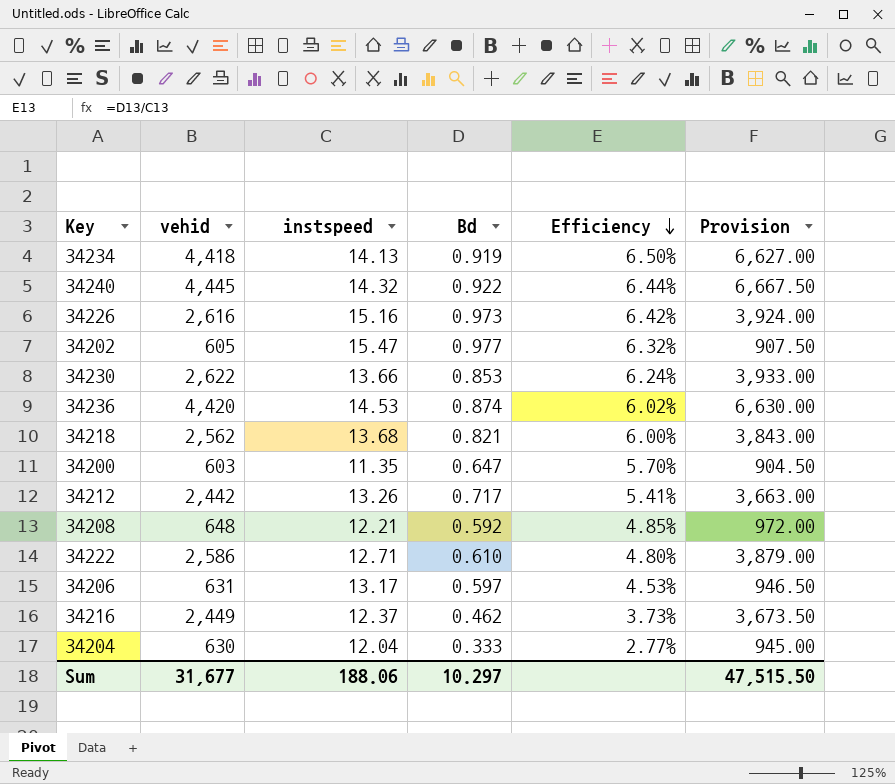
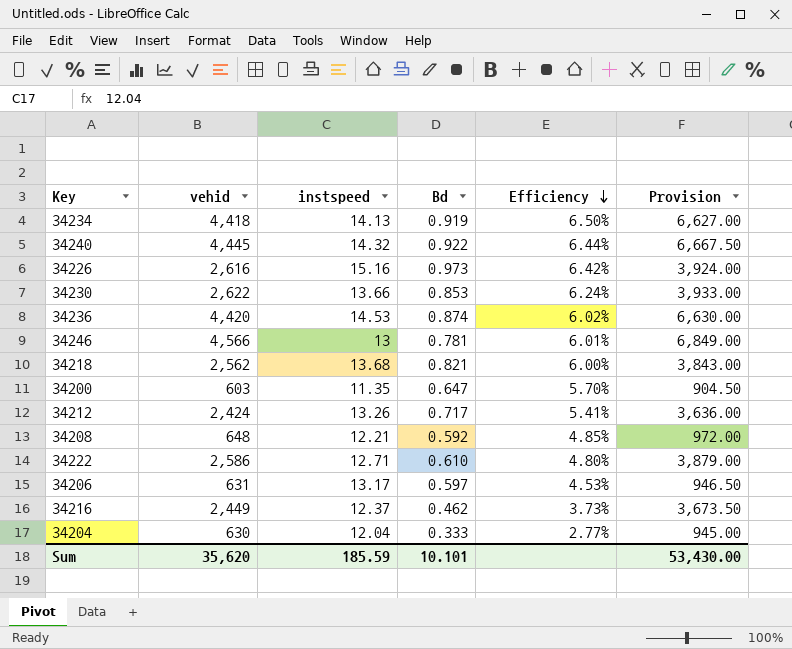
row 34202: 605 | 15.47 | 0.977 | 6.32% | 907.50 -> none
row 34246: none -> 4,566 | 13 | 0.781 | 6.01% | 6,849.00
34212 | vehid: 2,442 -> 2,424
34212 | Provision: 3,663.00 -> 3,636.00
Sum | vehid: 31,677 -> 35,620
Sum | instspeed: 188.06 -> 185.59
Sum | Bd: 10.297 -> 10.101
Sum | Provision: 47,515.50 -> 53,430.00

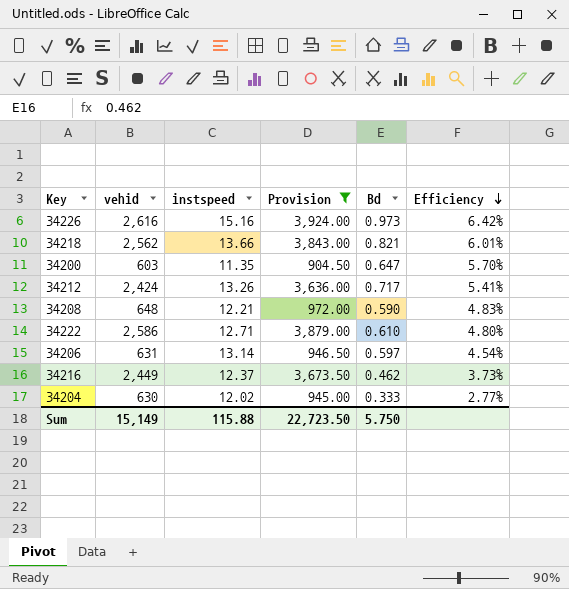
filter: none -> Provision <= 3,924.00
column Provision | position: 6 -> 4
34218 | instspeed: 13.68 -> 13.66
34218 | Efficiency: 6.00% -> 6.01%
34208 | Bd: 0.592 -> 0.590
34208 | Efficiency: 4.85% -> 4.83%
34206 | instspeed: 13.17 -> 13.14
34206 | Efficiency: 4.53% -> 4.54%
34204 | instspeed: 12.04 -> 12.02
Sum | vehid: 35,620 -> 15,149
Sum | instspeed: 185.59 -> 115.88
Sum | Provision: 53,430.00 -> 22,723.50
Sum | Bd: 10.101 -> 5.750

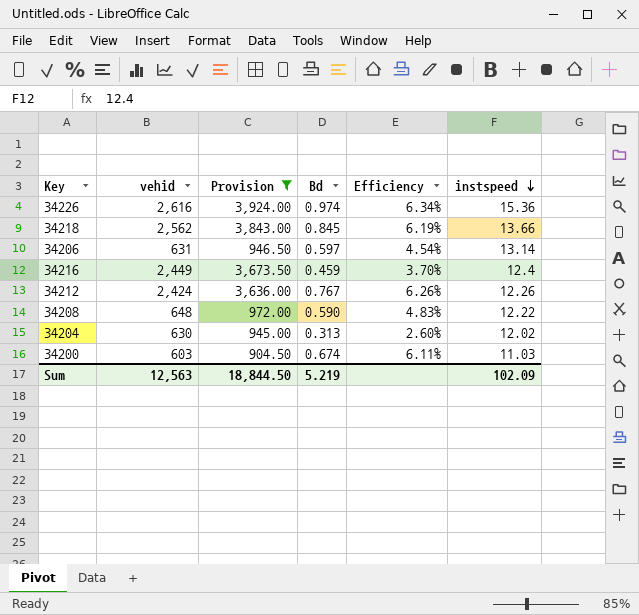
row order: Efficiency descending -> instspeed descending
column instspeed | position: 3 -> 6
row 34222: 2,586 | 12.71 | 3,879.00 | 0.610 | 4.80% -> none
34226 | Bd: 0.973 -> 0.974
34226 | Efficiency: 6.42% -> 6.34%
34226 | instspeed: 15.16 -> 15.36
34218 | Bd: 0.821 -> 0.845
34218 | Efficiency: 6.01% -> 6.19%
34216 | Bd: 0.462 -> 0.459
34216 | Efficiency: 3.73% -> 3.70%
34216 | instspeed: 12.37 -> 12.4
34212 | Bd: 0.717 -> 0.767
34212 | Efficiency: 5.41% -> 6.26%
34212 | instspeed: 13.26 -> 12.26
34208 | instspeed: 12.21 -> 12.22
34204 | Bd: 0.333 -> 0.313
34204 | Efficiency: 2.77% -> 2.60%
34200 | Bd: 0.647 -> 0.674
34200 | Efficiency: 5.70% -> 6.11%
34200 | instspeed: 11.35 -> 11.03
Sum | vehid: 15,149 -> 12,563
Sum | Provision: 22,723.50 -> 18,844.50
Sum | Bd: 5.750 -> 5.219
Sum | instspeed: 115.88 -> 102.09

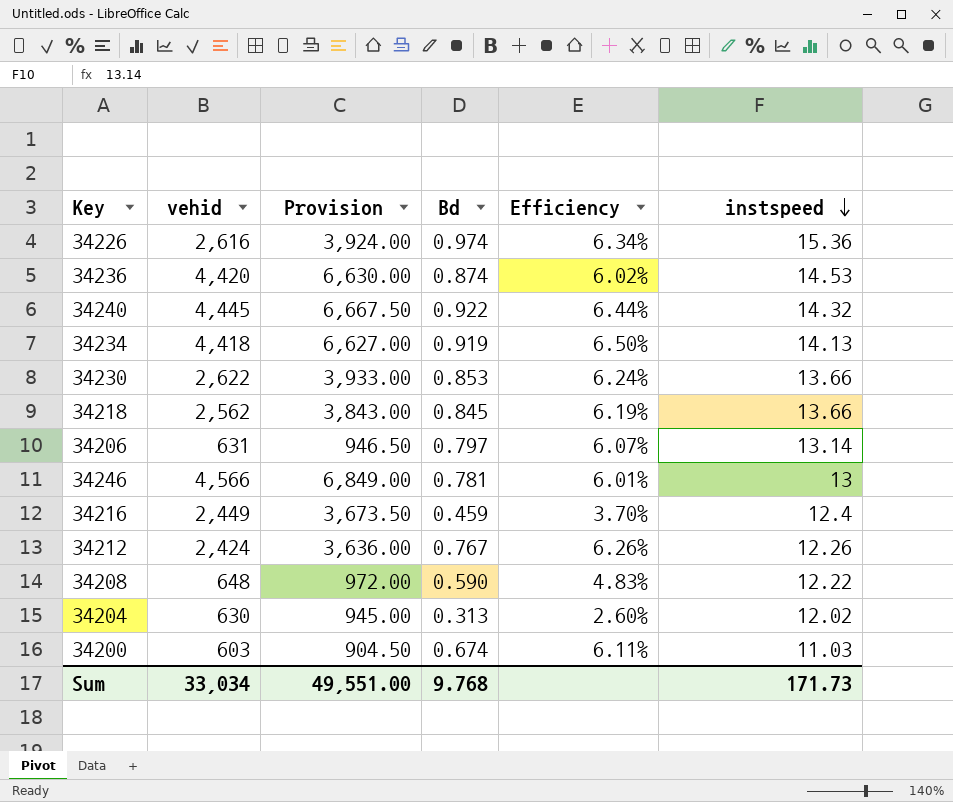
filter: Provision <= 3,924.00 -> none
34206 | Bd: 0.597 -> 0.797
34206 | Efficiency: 4.54% -> 6.07%
Sum | vehid: 12,563 -> 33,034
Sum | Provision: 18,844.50 -> 49,551.00
Sum | Bd: 5.219 -> 9.768
Sum | instspeed: 102.09 -> 171.73

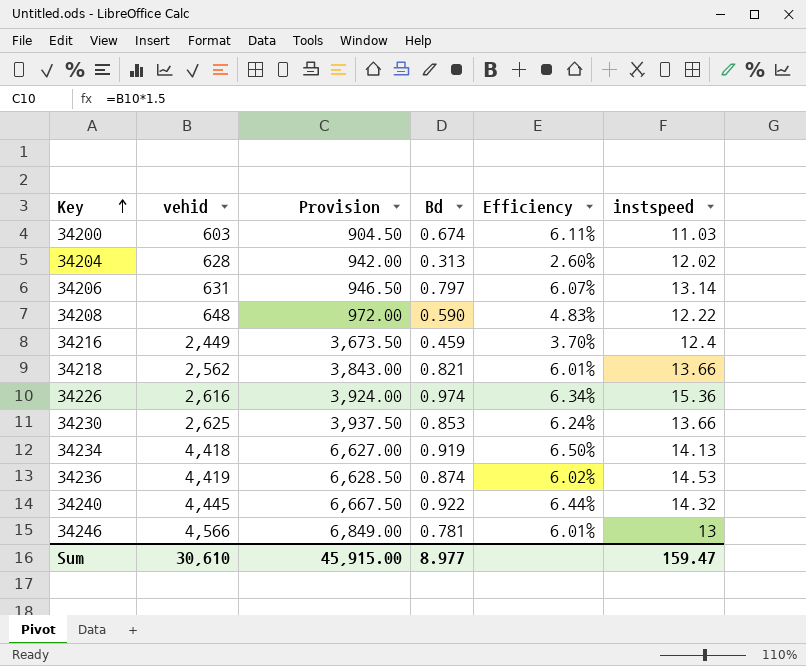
row order: instspeed descending -> Key ascending
row 34212: 2,424 | 3,636.00 | 0.767 | 6.26% | 12.26 -> none
34204 | vehid: 630 -> 628
34204 | Provision: 945.00 -> 942.00
34218 | Bd: 0.845 -> 0.821
34218 | Efficiency: 6.19% -> 6.01%
34230 | vehid: 2,622 -> 2,625
34230 | Provision: 3,933.00 -> 3,937.50
34236 | vehid: 4,420 -> 4,419
34236 | Provision: 6,630.00 -> 6,628.50
Sum | vehid: 33,034 -> 30,610
Sum | Provision: 49,551.00 -> 45,915.00
Sum | Bd: 9.768 -> 8.977
Sum | instspeed: 171.73 -> 159.47

